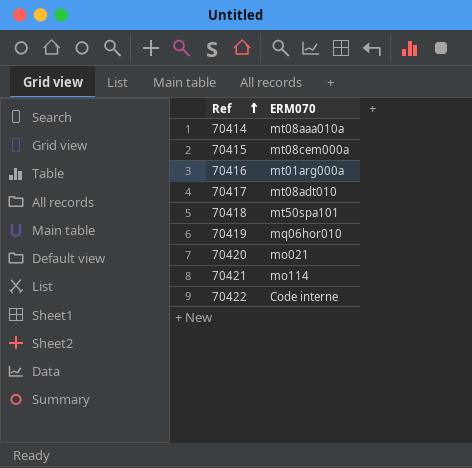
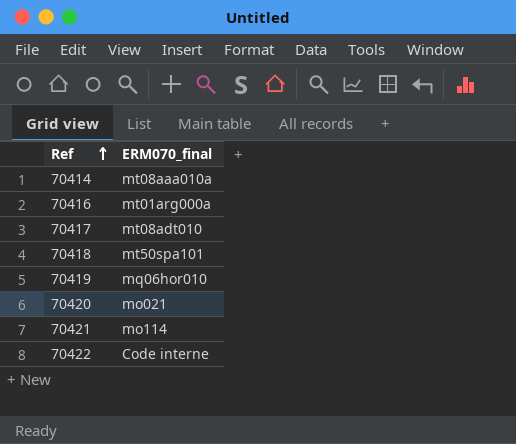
column name: ERM070 -> ERM070_final
row 70415: mt08cem000a -> none

